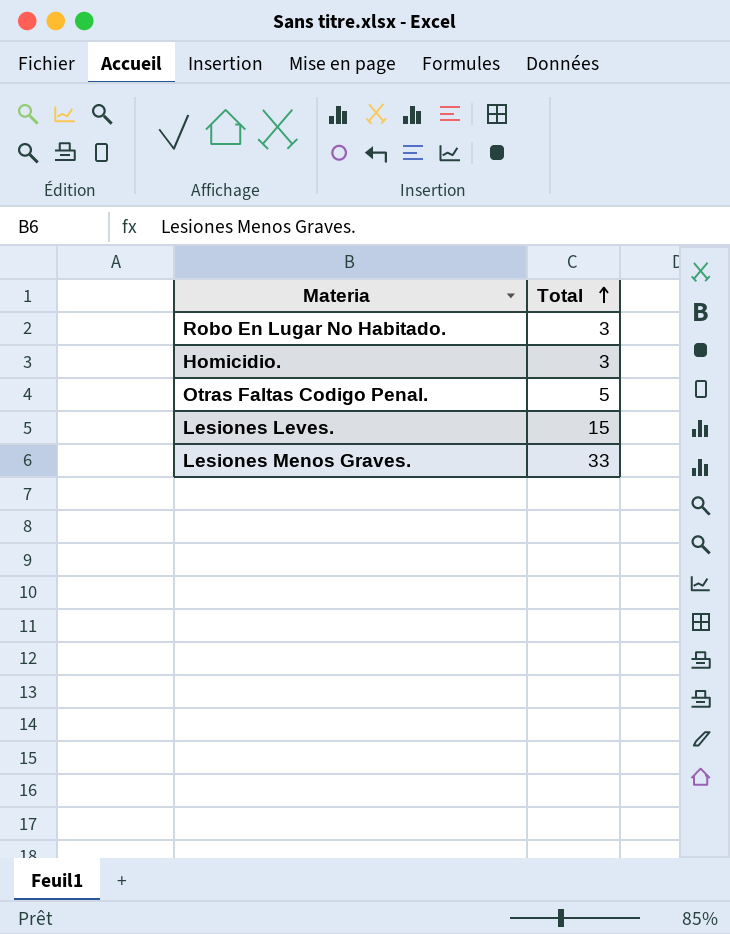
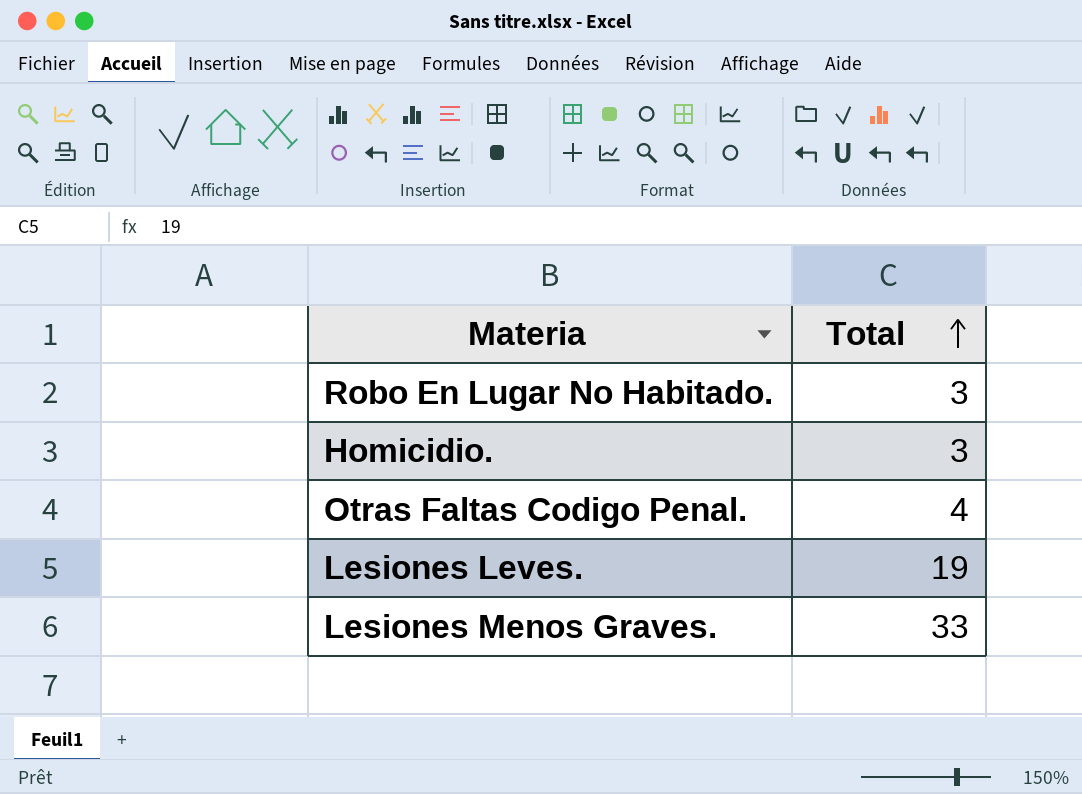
Otras Faltas Codigo Penal. | Total: 5 -> 4
Lesiones Leves. | Total: 15 -> 19

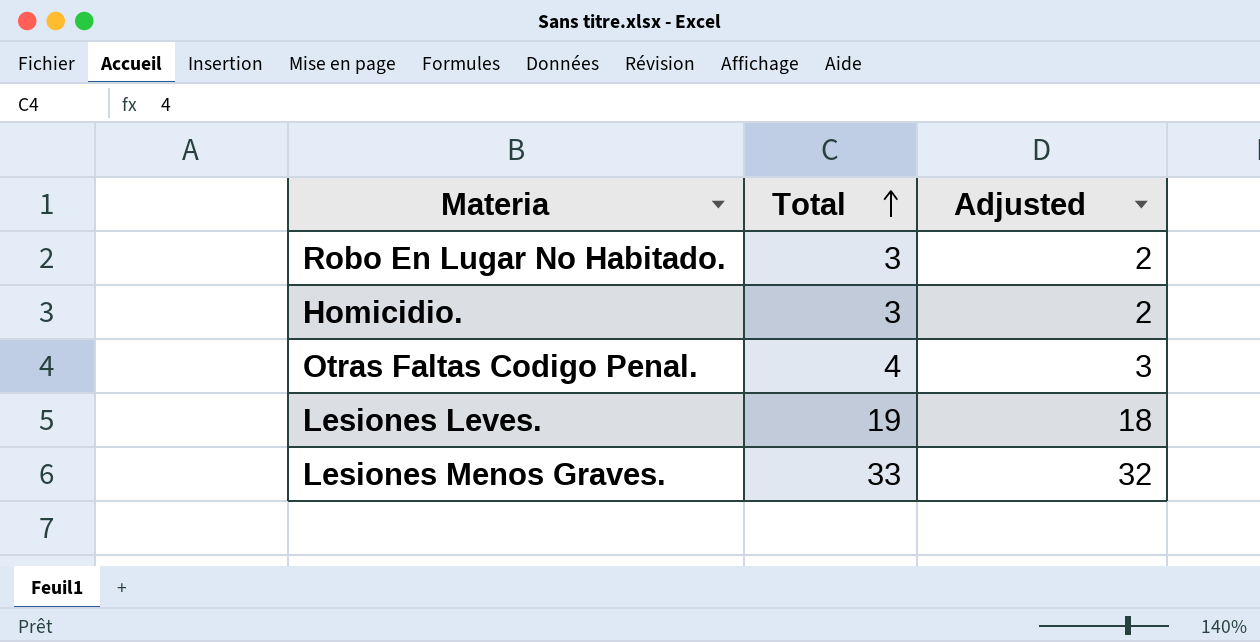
column Adjusted | formula: none -> [Total] - 1

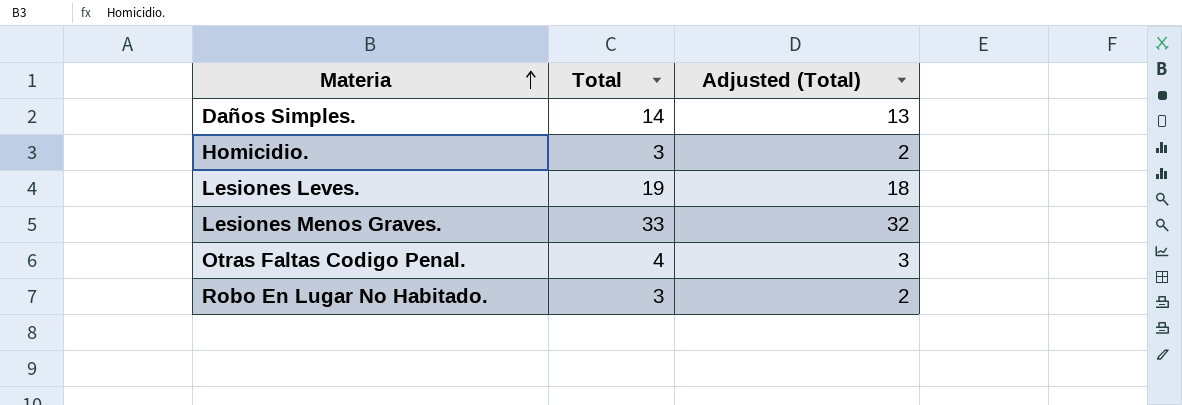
row order: Total ascending -> Materia ascending
column name: Adjusted -> Adjusted (Total)
row Daños Simples.: none -> 14 | 13

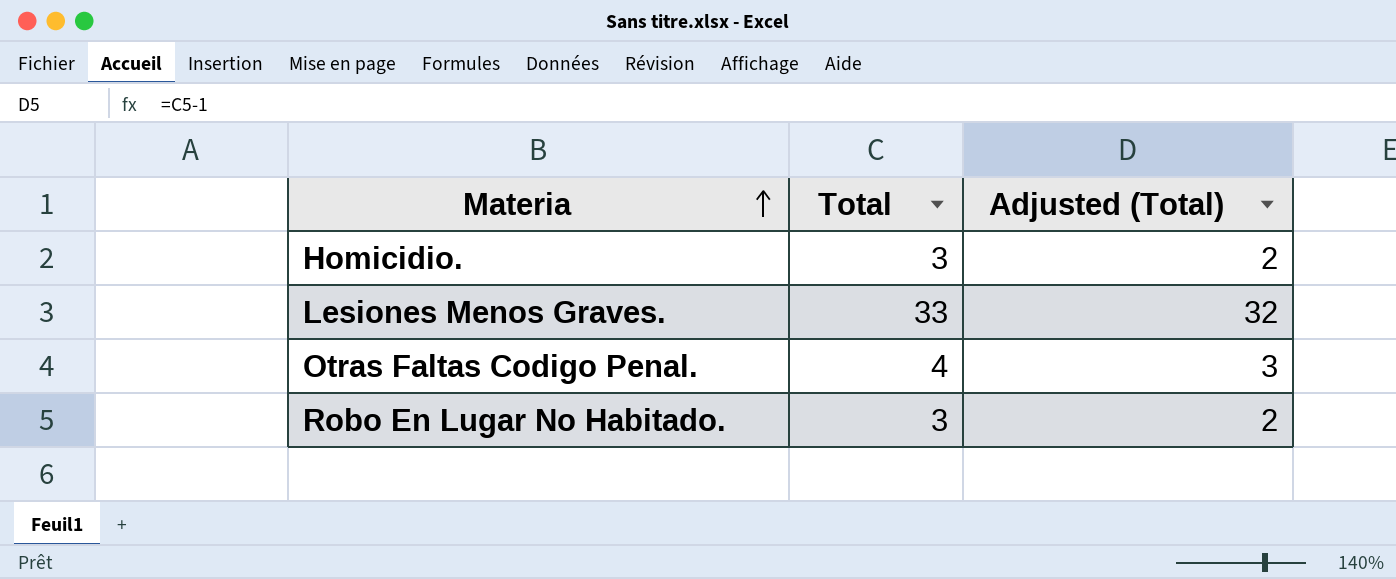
row Daños Simples.: 14 | 13 -> none
row Lesiones Leves.: 19 | 18 -> none

